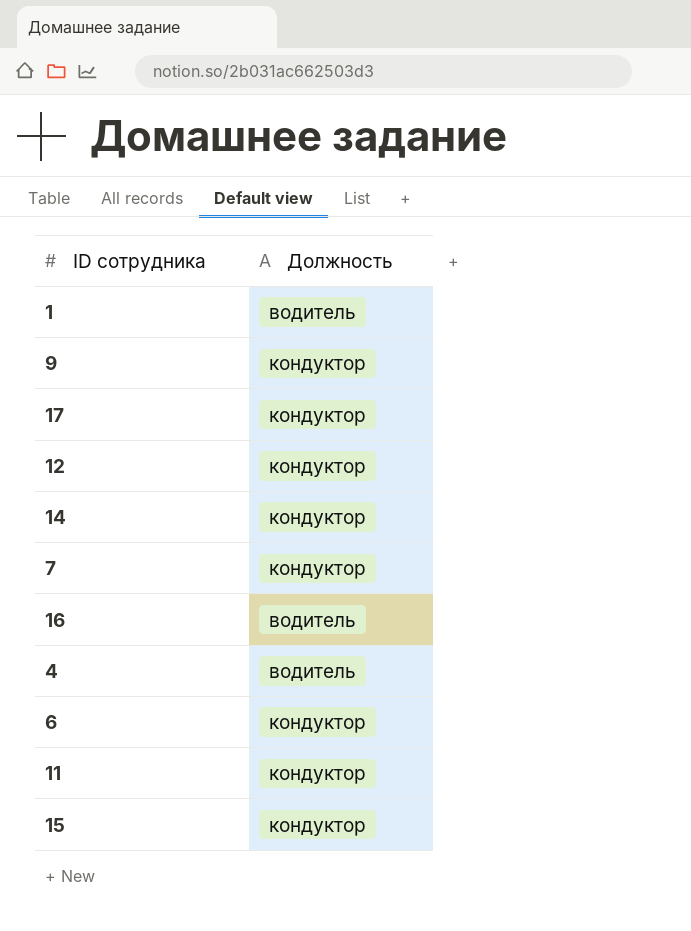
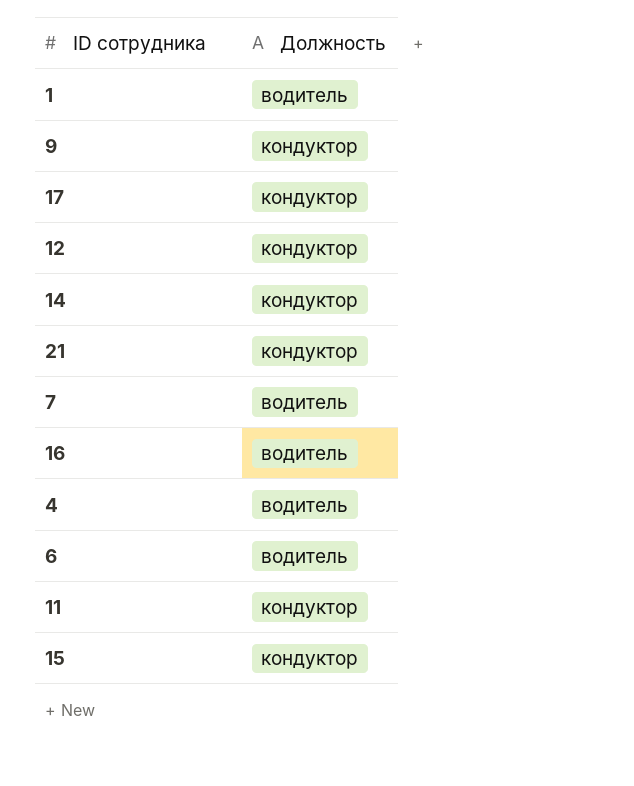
row 21: none -> кондуктор
7 | Должность: кондуктор -> водитель
6 | Должность: кондуктор -> водитель

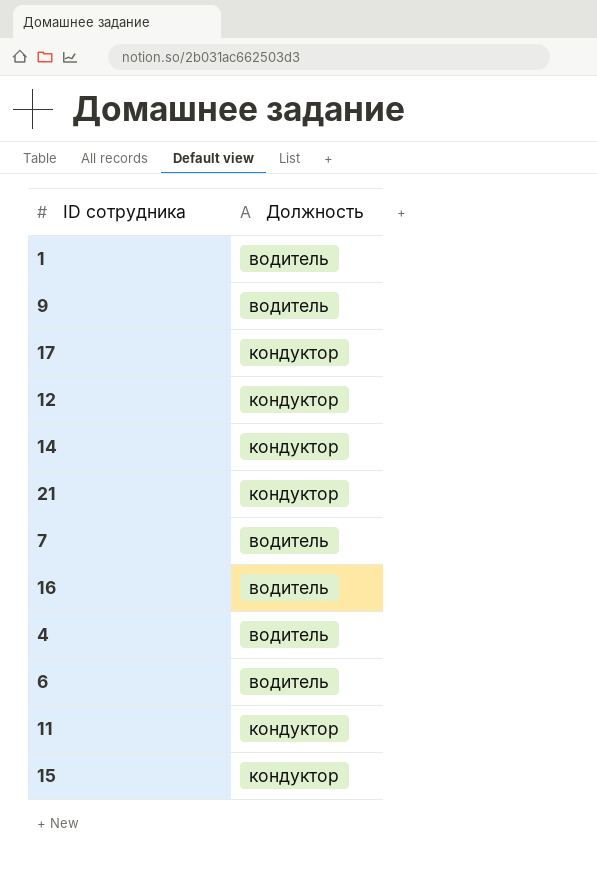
9 | Должность: кондуктор -> водитель

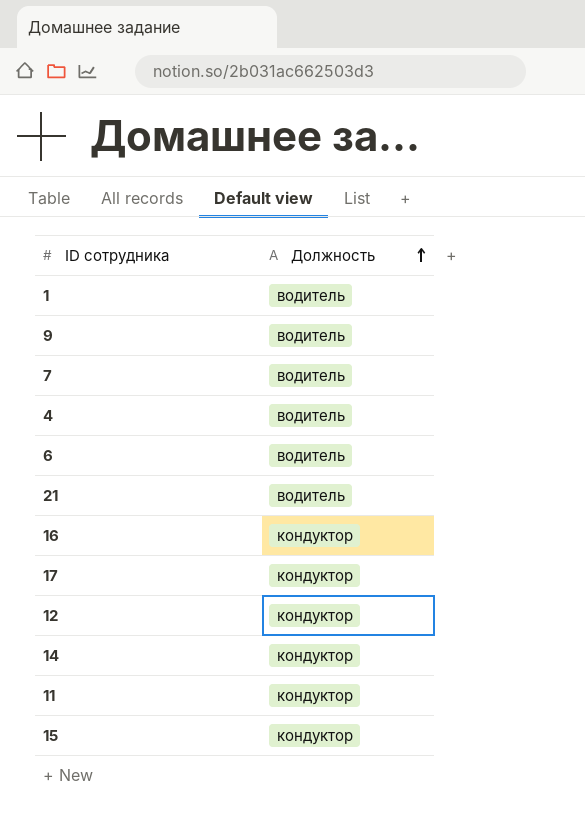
row order: none -> Должность ascending
21 | Должность: кондуктор -> водитель
16 | Должность: водитель -> кондуктор

